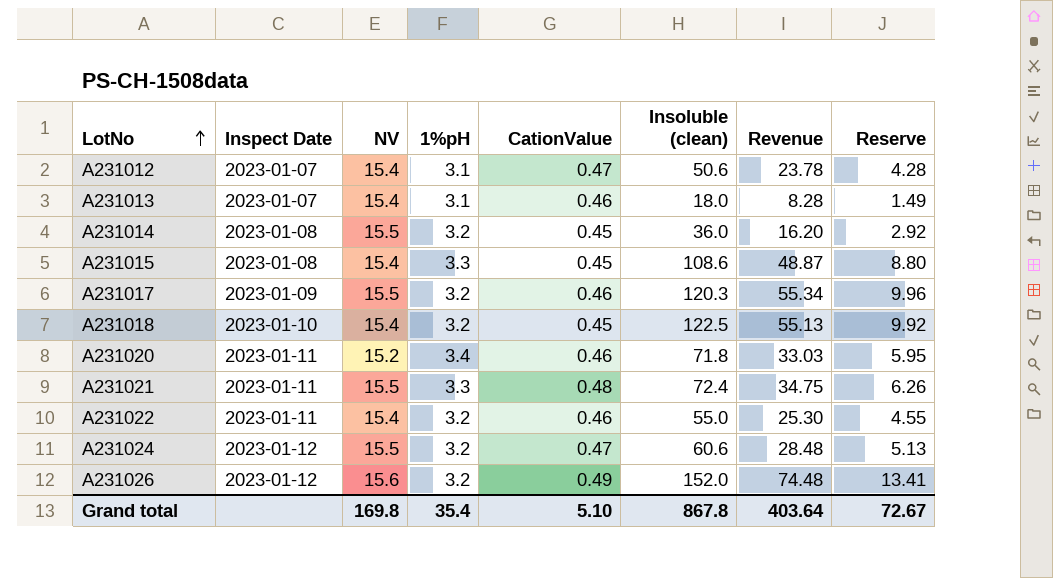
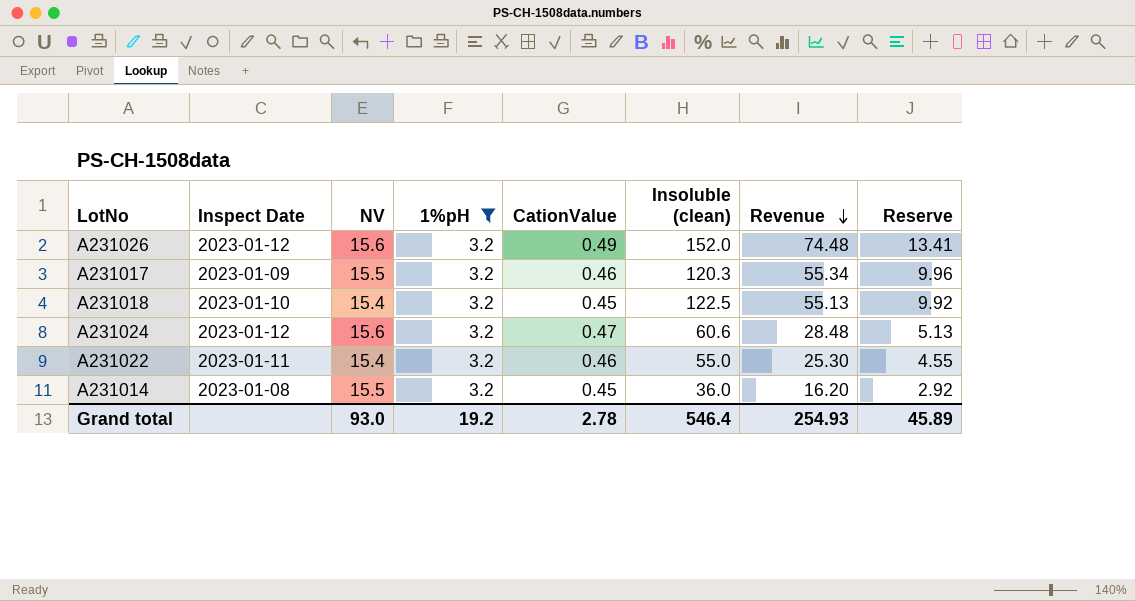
filter: none -> 1%pH = 3.2
row order: LotNo ascending -> Revenue descending
A231024 | NV: 15.5 -> 15.6
Grand total | NV: 169.8 -> 93.0
Grand total | 1%pH: 35.4 -> 19.2
Grand total | CationValue: 5.10 -> 2.78
Grand total | Insoluble (clean): 867.8 -> 546.4
Grand total | Revenue: 403.64 -> 254.93
Grand total | Reserve: 72.67 -> 45.89

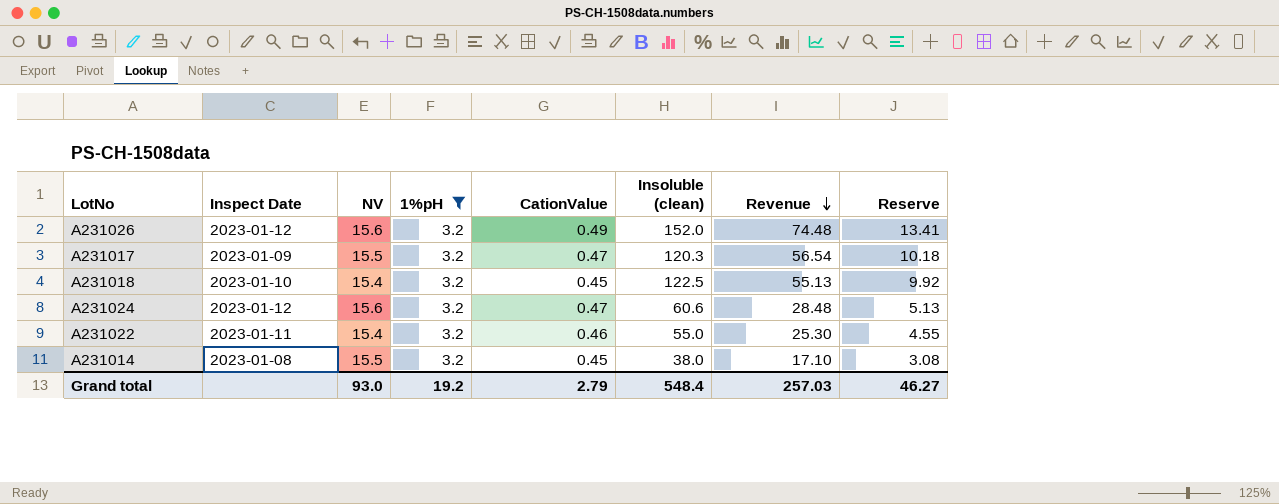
A231017 | CationValue: 0.46 -> 0.47
A231017 | Revenue: 55.34 -> 56.54
A231017 | Reserve: 9.96 -> 10.18
A231014 | Insoluble (clean): 36.0 -> 38.0
A231014 | Revenue: 16.20 -> 17.10
A231014 | Reserve: 2.92 -> 3.08
Grand total | CationValue: 2.78 -> 2.79
Grand total | Insoluble (clean): 546.4 -> 548.4
Grand total | Revenue: 254.93 -> 257.03
Grand total | Reserve: 45.89 -> 46.27

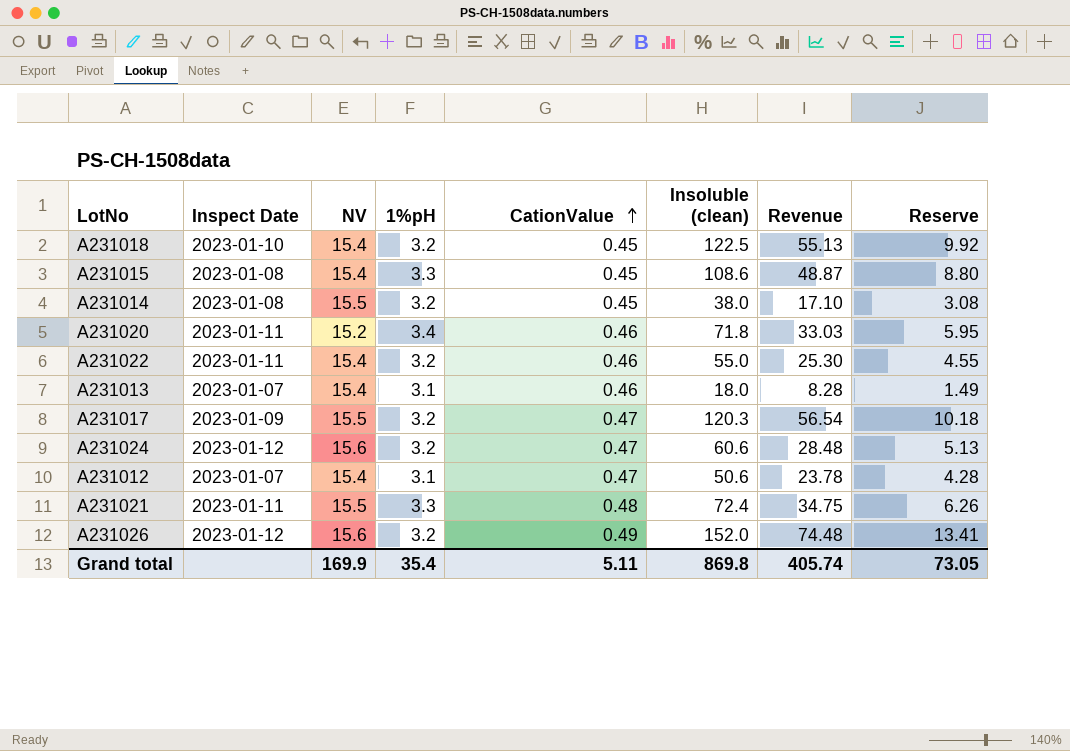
filter: 1%pH = 3.2 -> none
row order: Revenue descending -> CationValue ascending
Grand total | NV: 93.0 -> 169.9
Grand total | 1%pH: 19.2 -> 35.4
Grand total | CationValue: 2.79 -> 5.11
Grand total | Insoluble (clean): 548.4 -> 869.8
Grand total | Revenue: 257.03 -> 405.74
Grand total | Reserve: 46.27 -> 73.05

